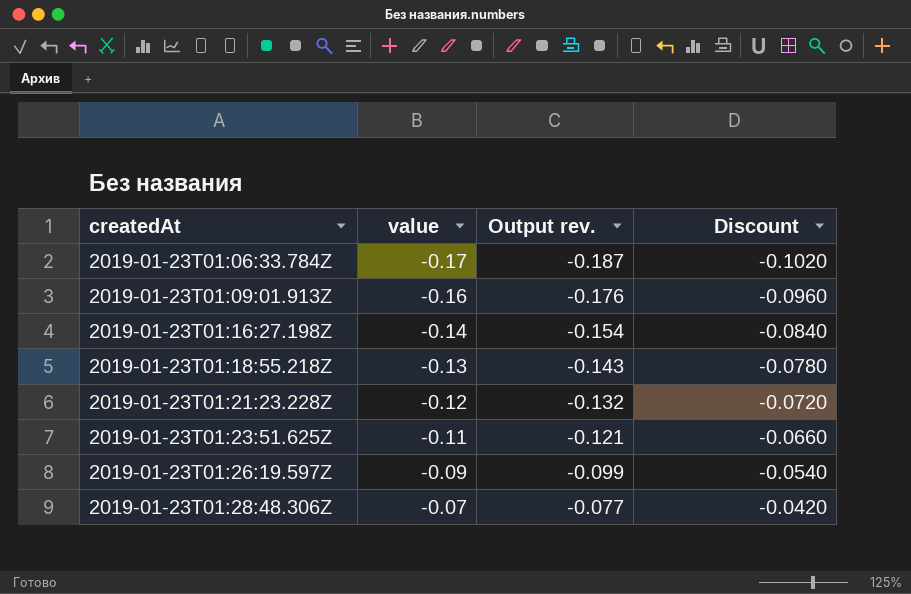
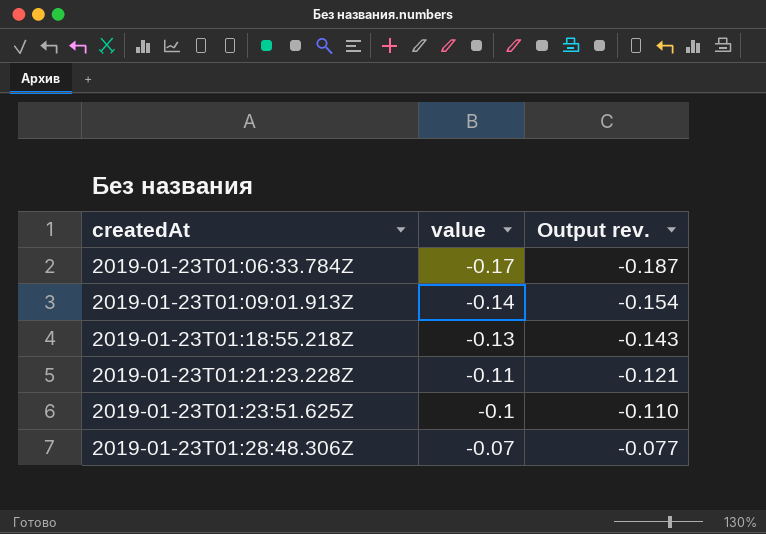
column Discount | formula: [value] * 0.6 -> none
row 2019-01-23T01:16:27.198Z: -0.14 | -0.154 | -0.0840 -> none
row 2019-01-23T01:26:19.597Z: -0.09 | -0.099 | -0.0540 -> none
2019-01-23T01:09:01.913Z | value: -0.16 -> -0.14
2019-01-23T01:09:01.913Z | Output rev.: -0.176 -> -0.154
2019-01-23T01:21:23.228Z | value: -0.12 -> -0.11
2019-01-23T01:21:23.228Z | Output rev.: -0.132 -> -0.121
2019-01-23T01:23:51.625Z | value: -0.11 -> -0.1
2019-01-23T01:23:51.625Z | Output rev.: -0.121 -> -0.110

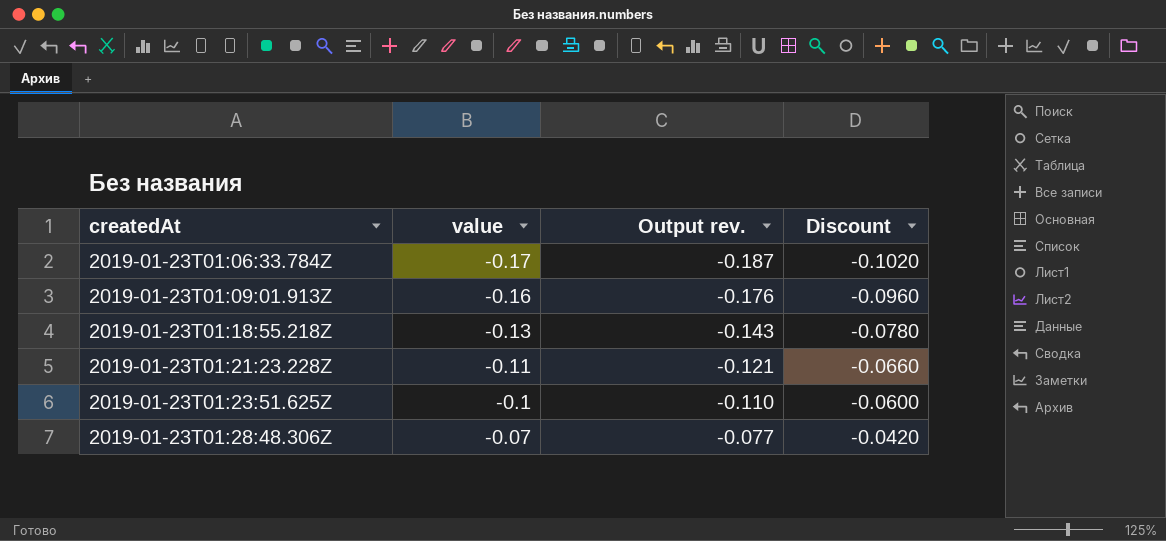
column Discount | formula: none -> [value] * 0.6
2019-01-23T01:09:01.913Z | value: -0.14 -> -0.16
2019-01-23T01:09:01.913Z | Output rev.: -0.154 -> -0.176

